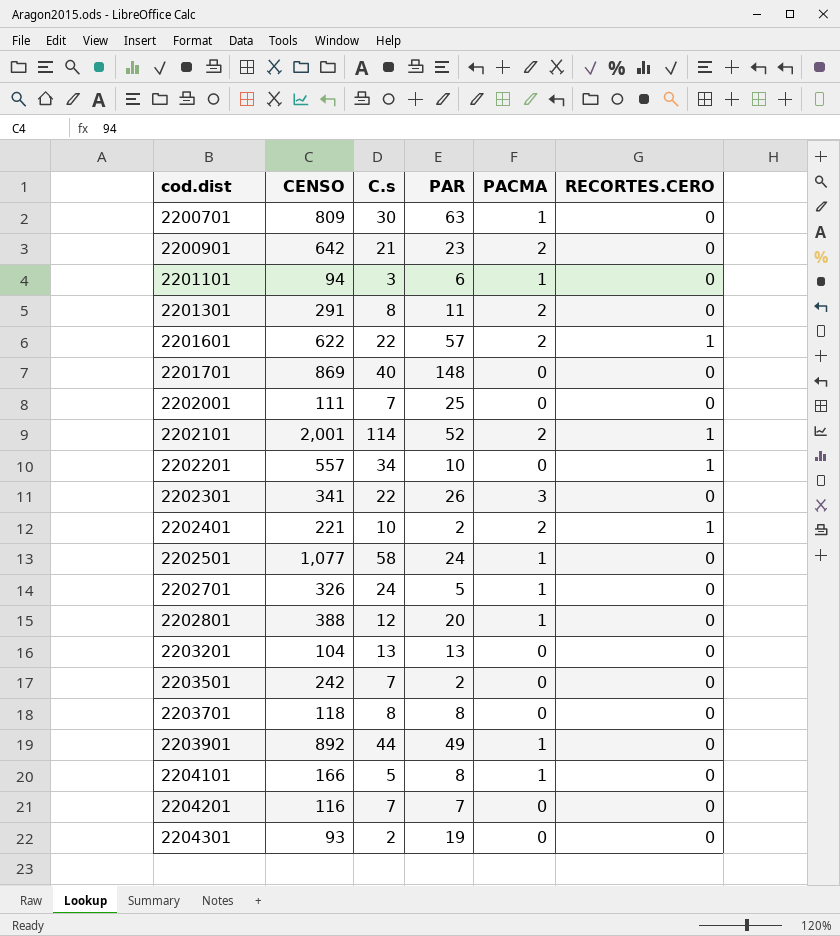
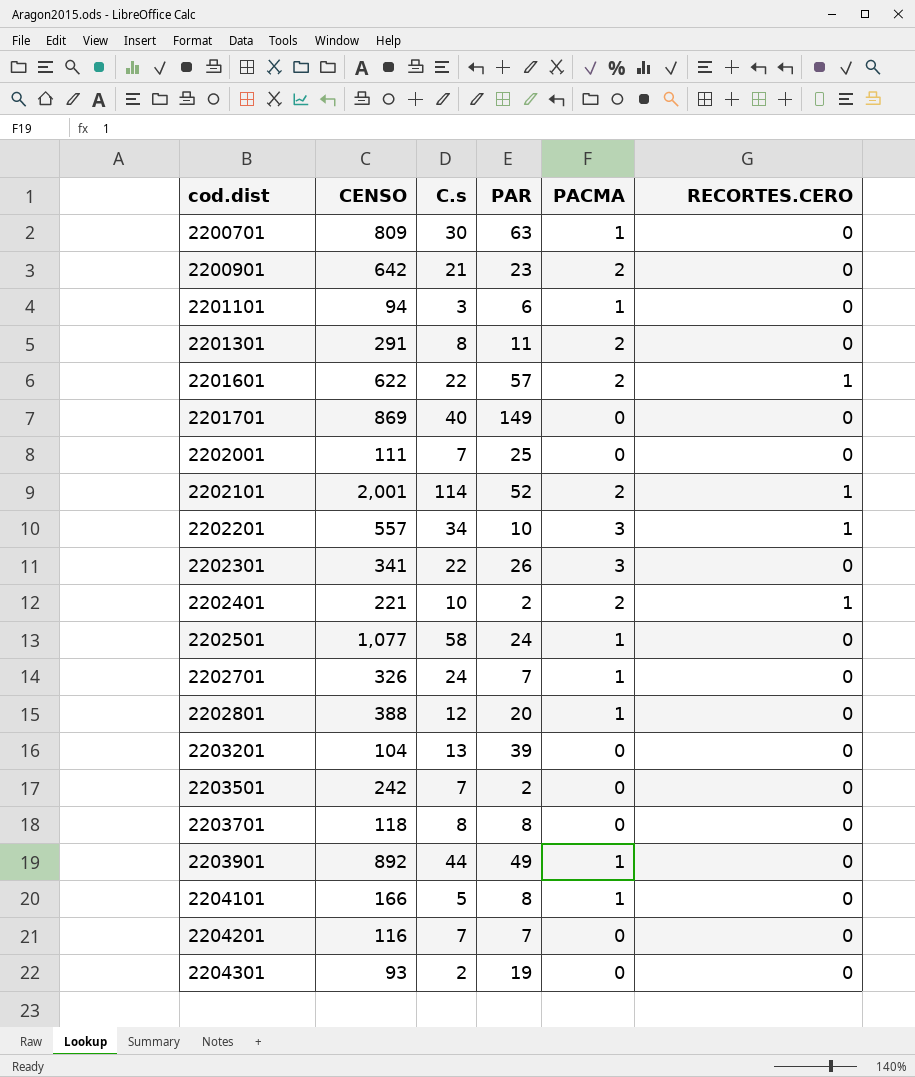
2201701 | PAR: 148 -> 149
2202201 | PACMA: 0 -> 3
2202701 | PAR: 5 -> 7
2203201 | PAR: 13 -> 39

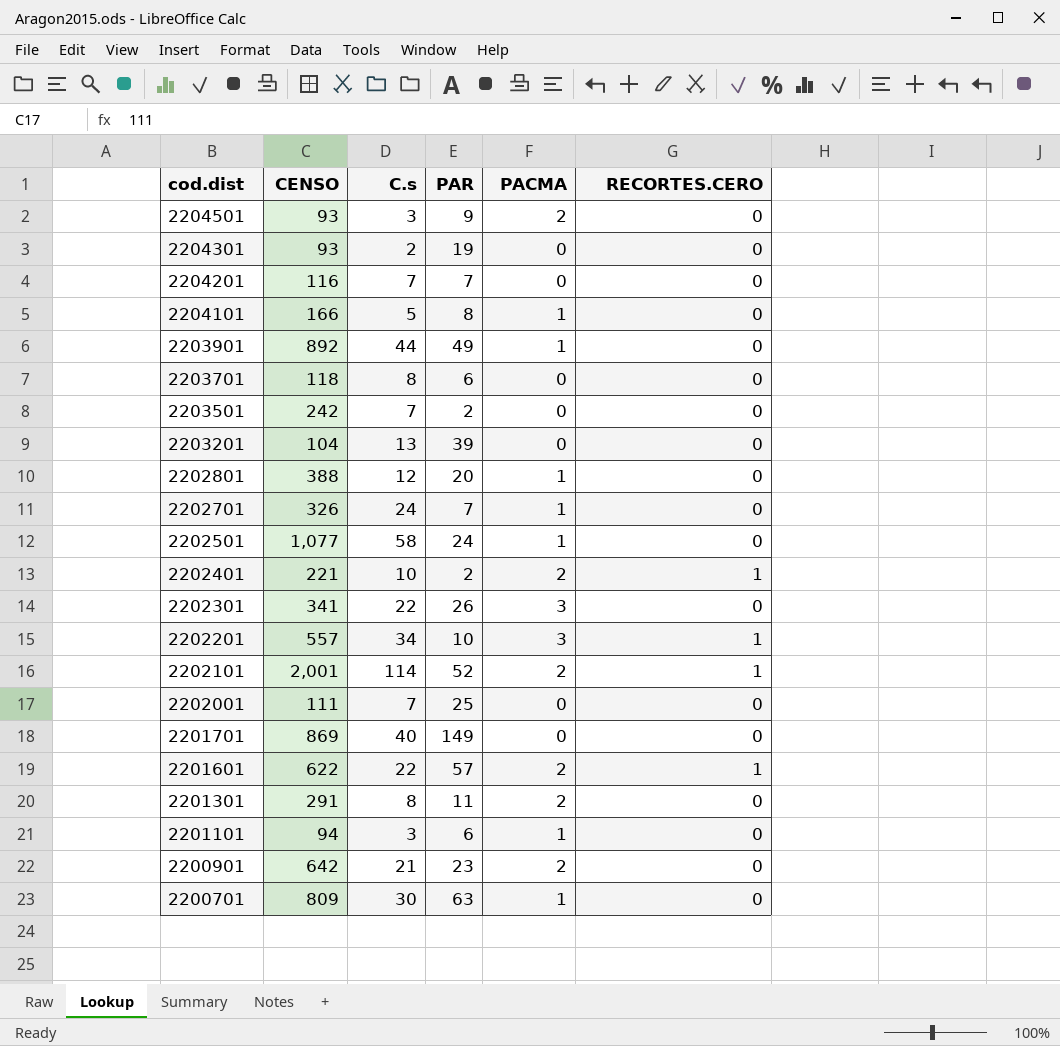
row order: cod.dist ascending -> cod.dist descending
row 2204501: none -> 93 | 3 | 9 | 2 | 0
2203701 | PAR: 8 -> 6

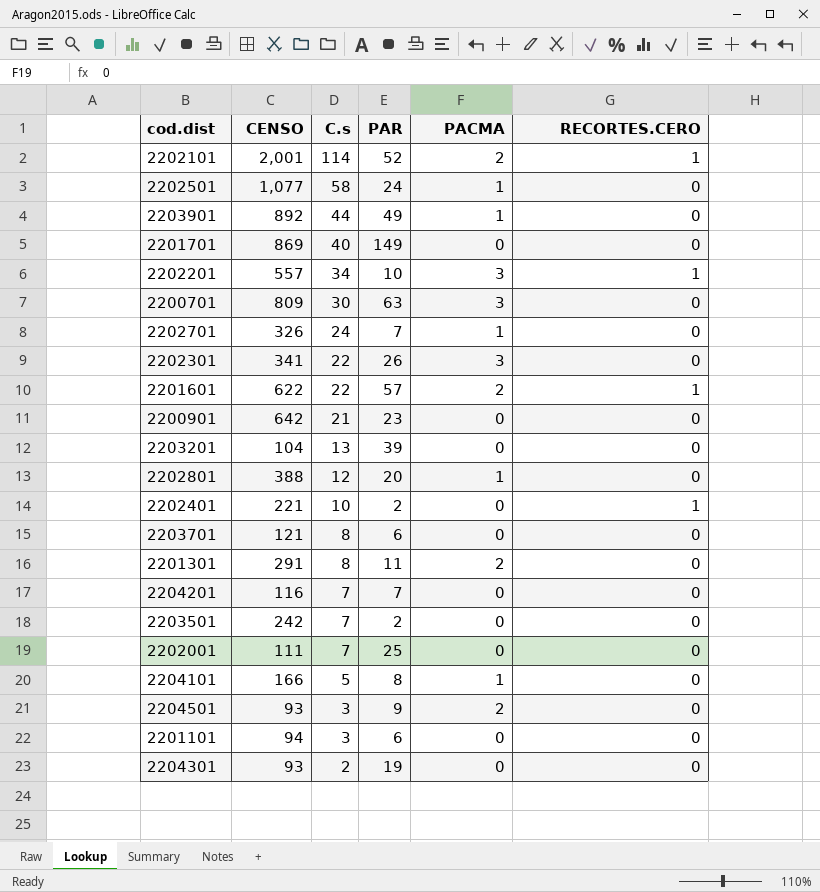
row order: cod.dist descending -> C.s descending
2200701 | PACMA: 1 -> 3
2200901 | PACMA: 2 -> 0
2202401 | PACMA: 2 -> 0
2203701 | CENSO: 118 -> 121
2201101 | PACMA: 1 -> 0

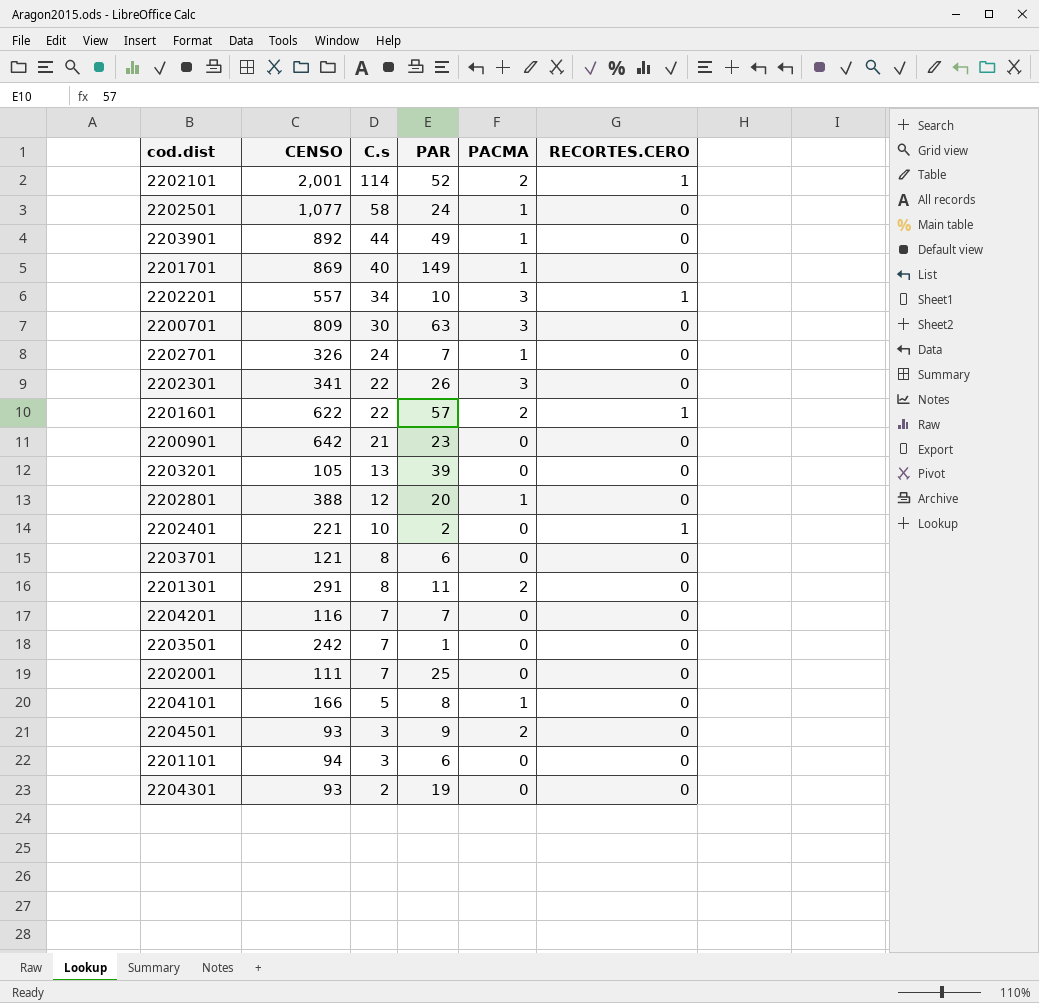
2201701 | PACMA: 0 -> 1
2203201 | CENSO: 104 -> 105
2203501 | PAR: 2 -> 1

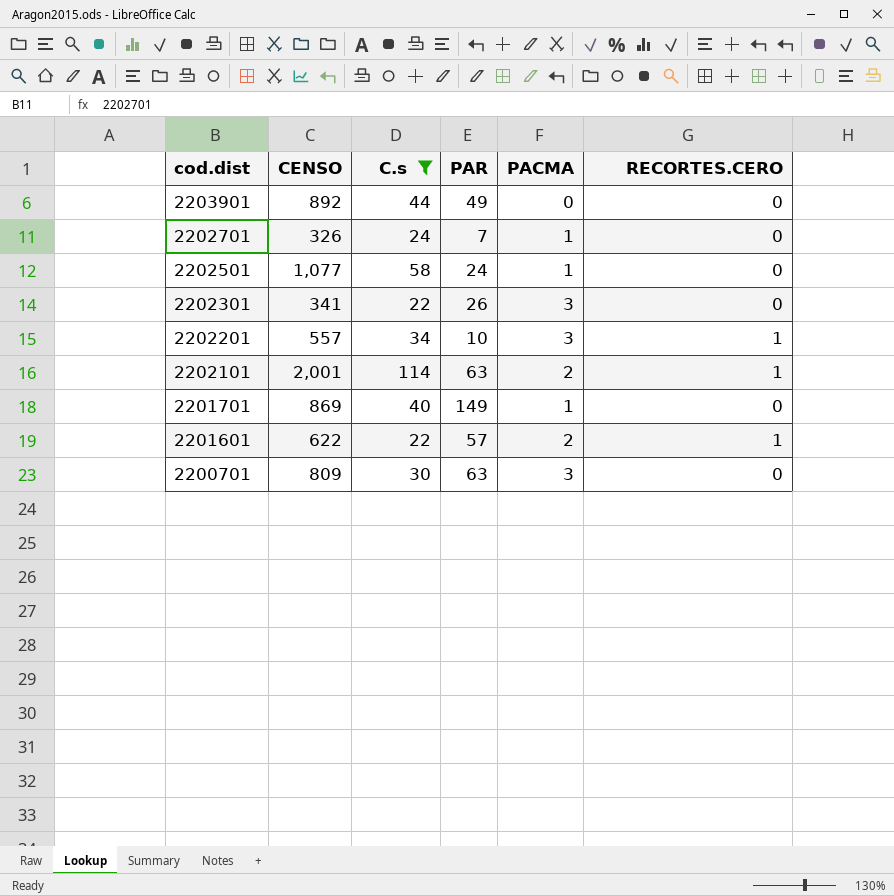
filter: none -> C.s >= 22
row order: C.s descending -> cod.dist descending
2203901 | PACMA: 1 -> 0
2202101 | PAR: 52 -> 63

